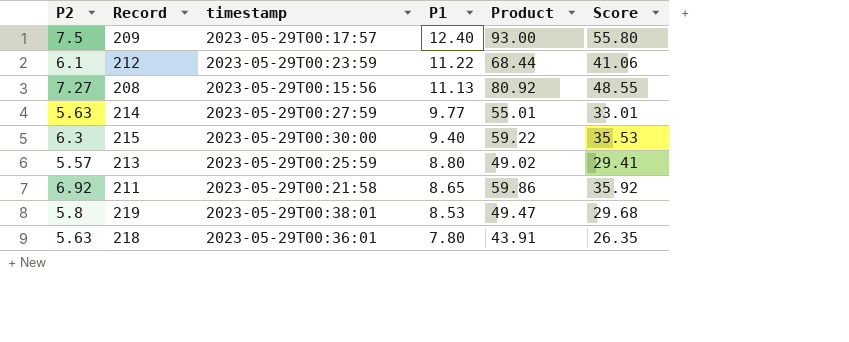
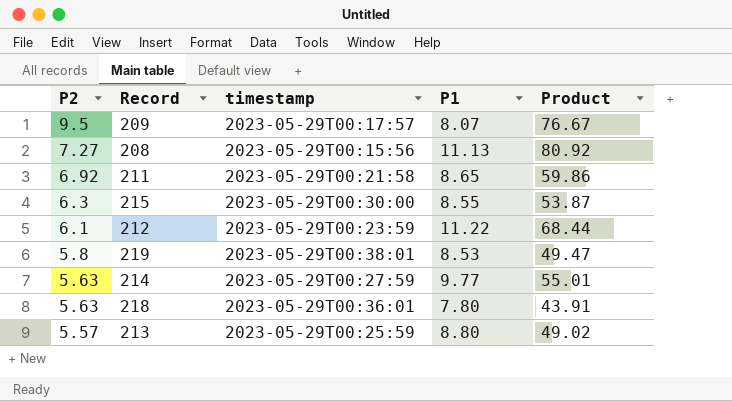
row order: P1 descending -> P2 descending
column Score | formula: [Product] * 0.6 -> none
209 | P2: 7.5 -> 9.5
209 | P1: 12.40 -> 8.07
209 | Product: 93.00 -> 76.67
215 | P1: 9.40 -> 8.55
215 | Product: 59.22 -> 53.87

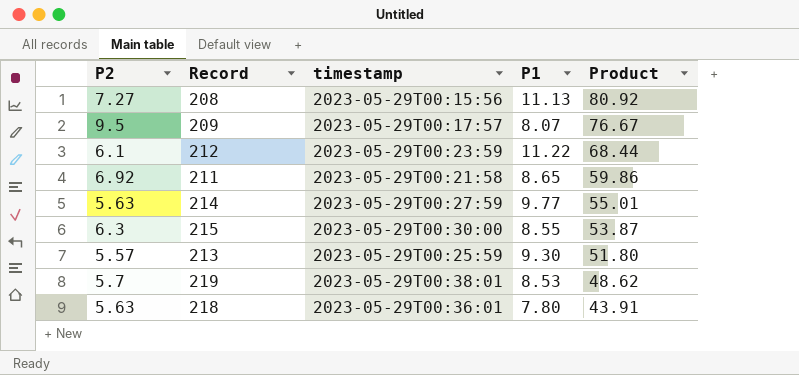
row order: P2 descending -> Product descending
213 | P1: 8.80 -> 9.30
213 | Product: 49.02 -> 51.80
219 | P2: 5.8 -> 5.7
219 | Product: 49.47 -> 48.62

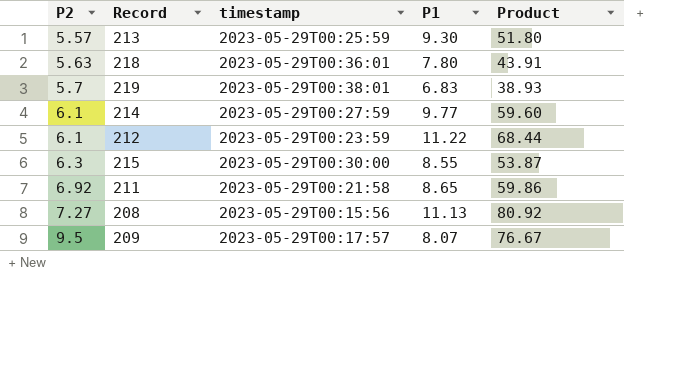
row order: Product descending -> P2 ascending
219 | P1: 8.53 -> 6.83
219 | Product: 48.62 -> 38.93
214 | P2: 5.63 -> 6.1
214 | Product: 55.01 -> 59.60

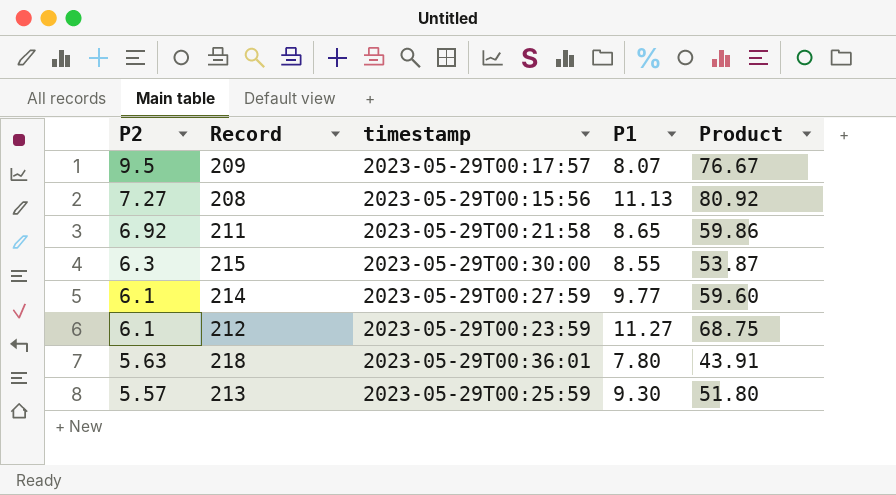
row order: P2 ascending -> P2 descending
row 219: 5.7 | 2023-05-29T00:38:01 | 6.83 | 38.93 -> none
212 | P1: 11.22 -> 11.27
212 | Product: 68.44 -> 68.75

